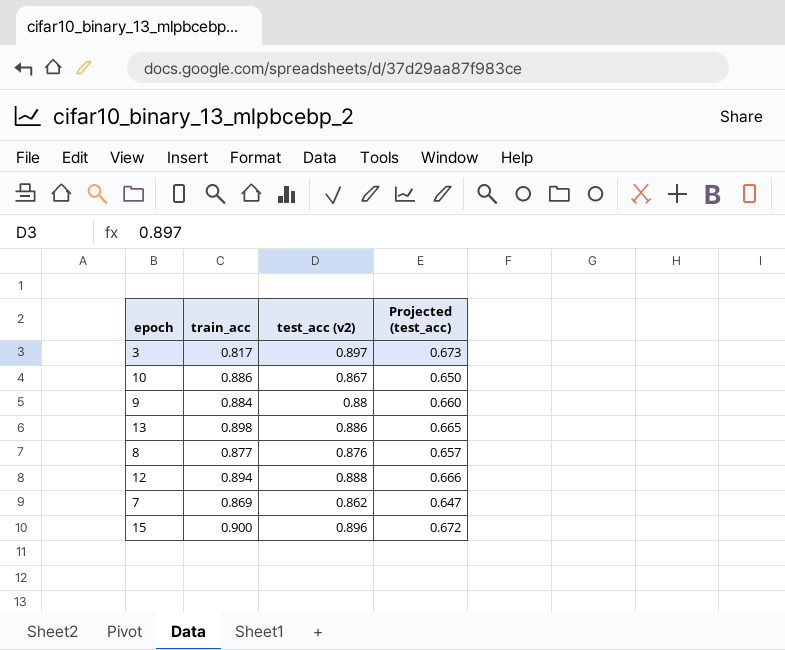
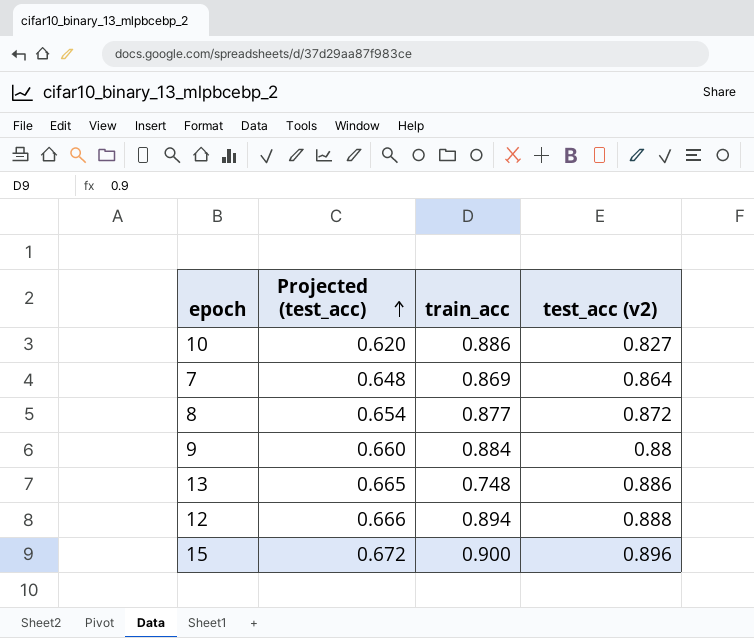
row order: none -> Projected (test_acc) ascending
column Projected (test_acc) | position: 4 -> 2
row 3: 0.817 | 0.897 | 0.673 -> none
10 | Projected (test_acc): 0.650 -> 0.620
10 | test_acc (v2): 0.867 -> 0.827
7 | Projected (test_acc): 0.647 -> 0.648
7 | test_acc (v2): 0.862 -> 0.864
8 | Projected (test_acc): 0.657 -> 0.654
8 | test_acc (v2): 0.876 -> 0.872
13 | train_acc: 0.898 -> 0.748

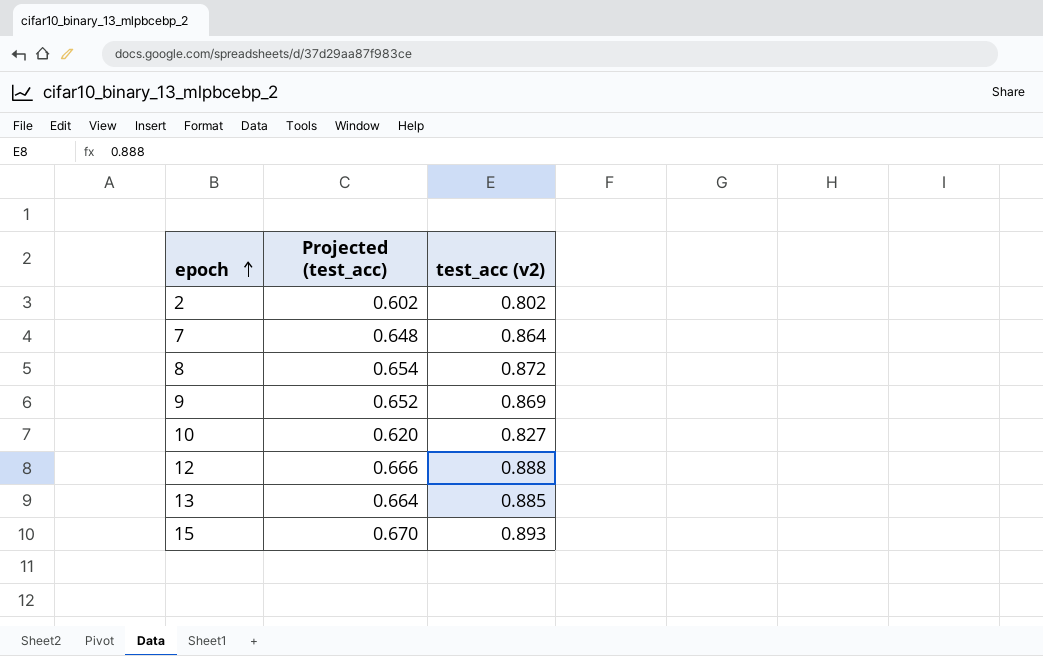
row order: Projected (test_acc) ascending -> epoch ascending
column train_acc | position: 3 -> none
row 2: none -> 0.602 | 0.802
9 | Projected (test_acc): 0.660 -> 0.652
9 | test_acc (v2): 0.88 -> 0.869
13 | Projected (test_acc): 0.665 -> 0.664
13 | test_acc (v2): 0.886 -> 0.885
15 | Projected (test_acc): 0.672 -> 0.670
15 | test_acc (v2): 0.896 -> 0.893

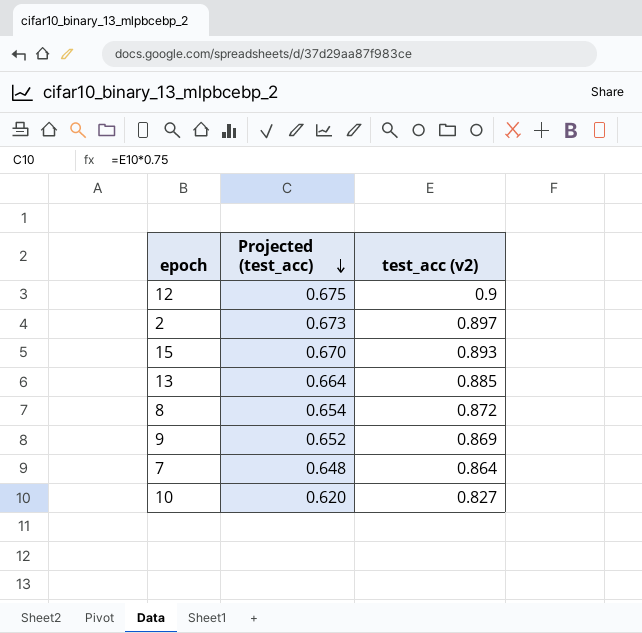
row order: epoch ascending -> Projected (test_acc) descending
12 | Projected (test_acc): 0.666 -> 0.675
12 | test_acc (v2): 0.888 -> 0.9
2 | Projected (test_acc): 0.602 -> 0.673
2 | test_acc (v2): 0.802 -> 0.897

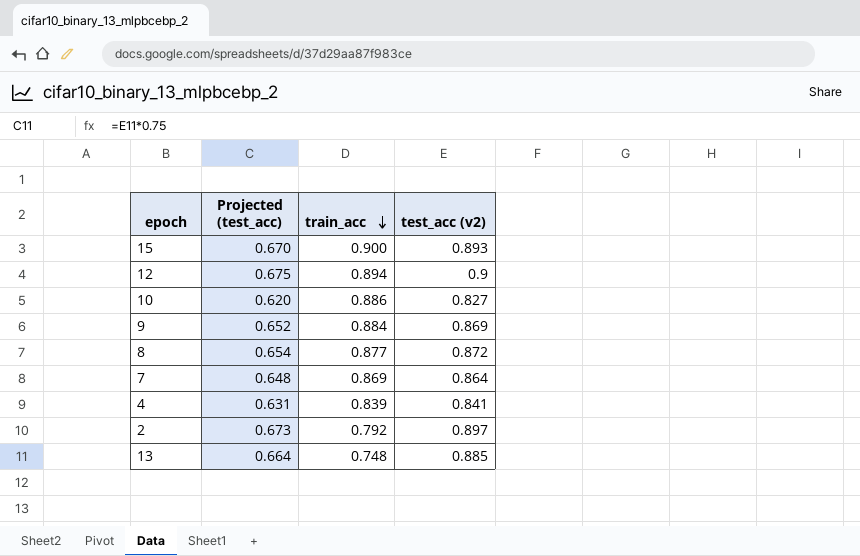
row order: Projected (test_acc) descending -> train_acc descending
column train_acc | position: none -> 3
row 4: none -> 0.631 | 0.839 | 0.841

